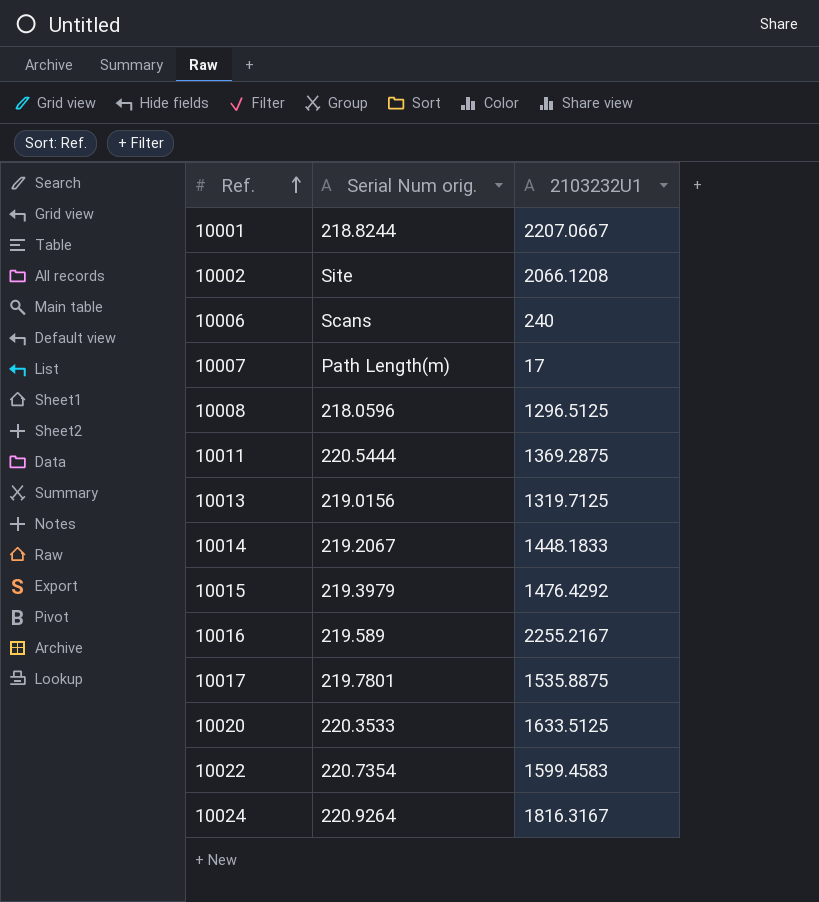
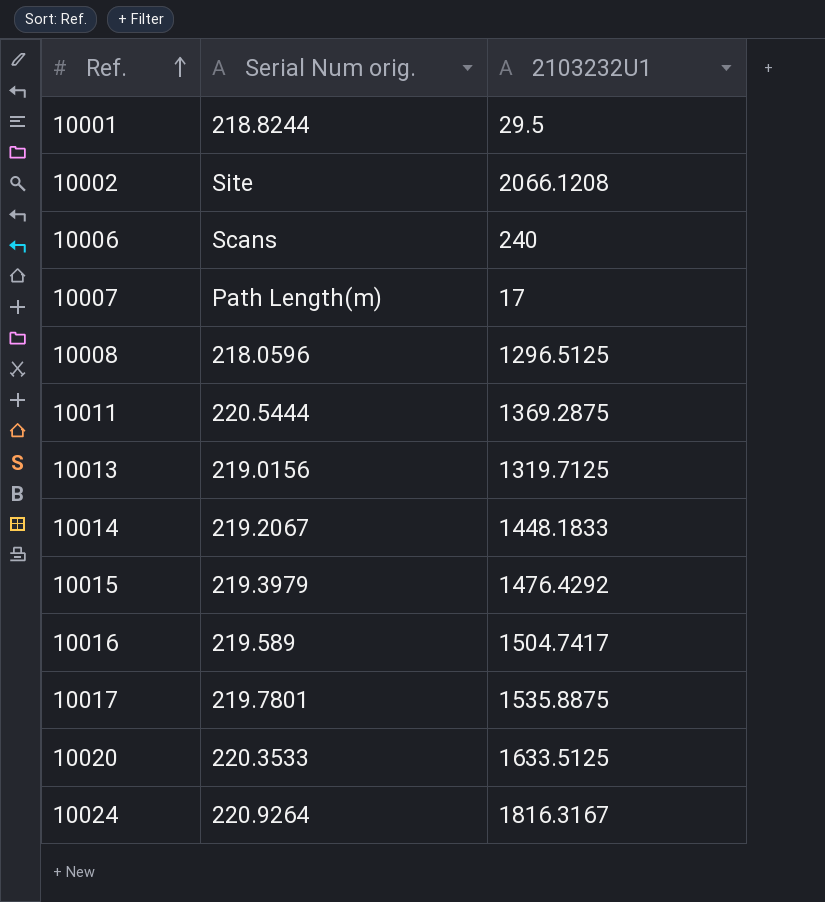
row 10022: 220.7354 | 1599.4583 -> none
10001 | 2103232U1: 2207.0667 -> 29.5
10016 | 2103232U1: 2255.2167 -> 1504.7417

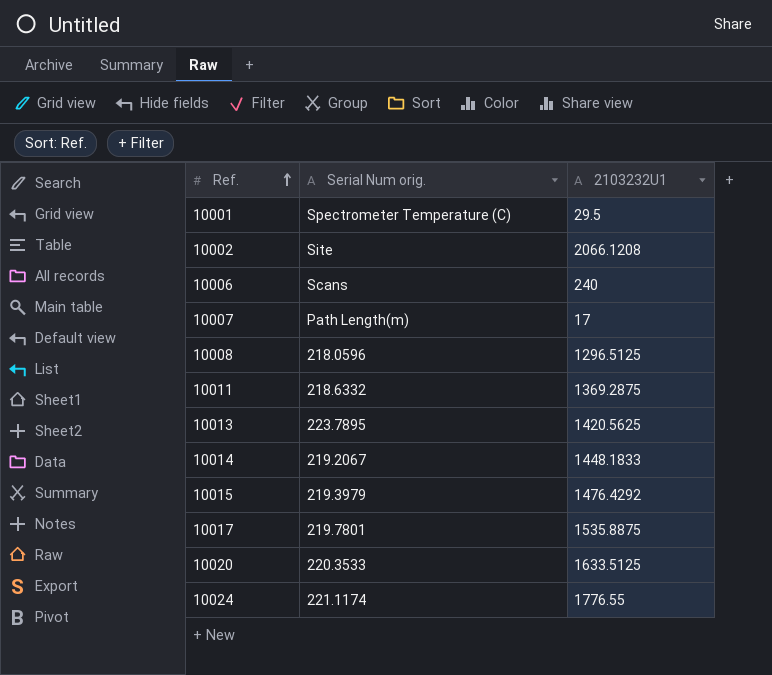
row 10016: 219.589 | 1504.7417 -> none
10001 | Serial Num orig.: 218.8244 -> Spectrometer Temperature (C)
10011 | Serial Num orig.: 220.5444 -> 218.6332
10013 | Serial Num orig.: 219.0156 -> 223.7895
10013 | 2103232U1: 1319.7125 -> 1420.5625
10024 | Serial Num orig.: 220.9264 -> 221.1174
10024 | 2103232U1: 1816.3167 -> 1776.55

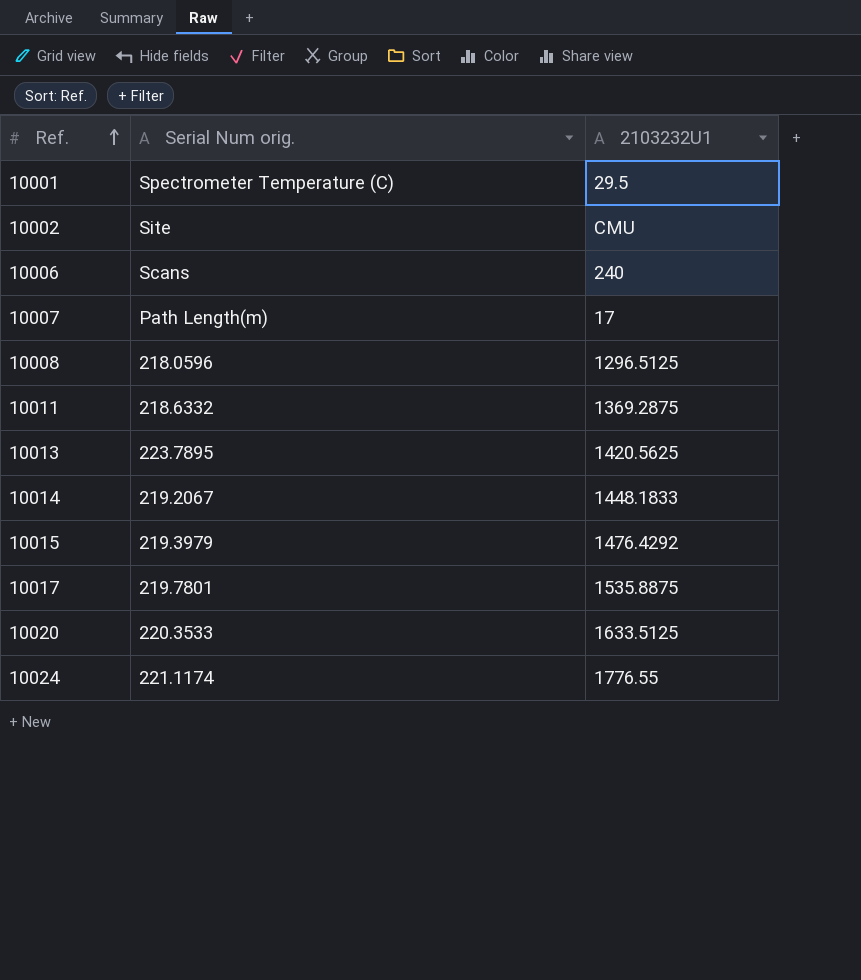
10002 | 2103232U1: 2066.1208 -> CMU

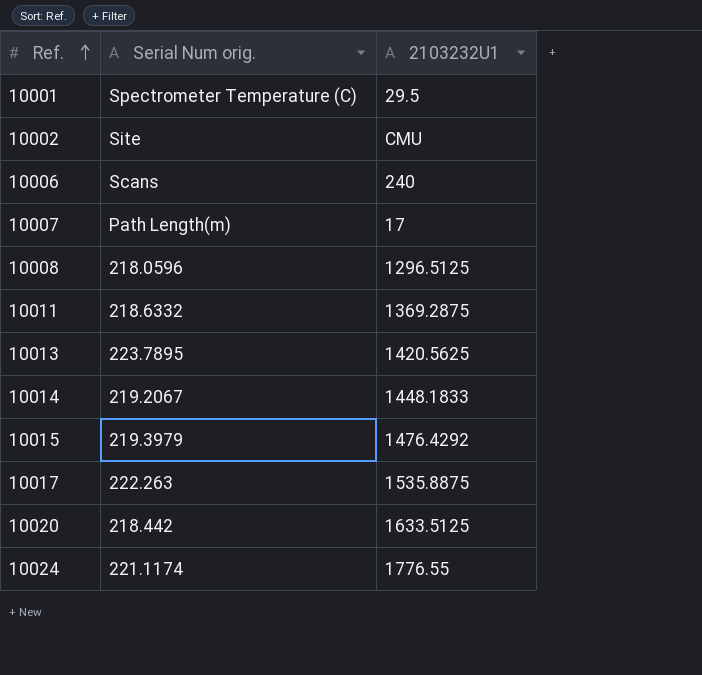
10017 | Serial Num orig.: 219.7801 -> 222.263
10020 | Serial Num orig.: 220.3533 -> 218.442

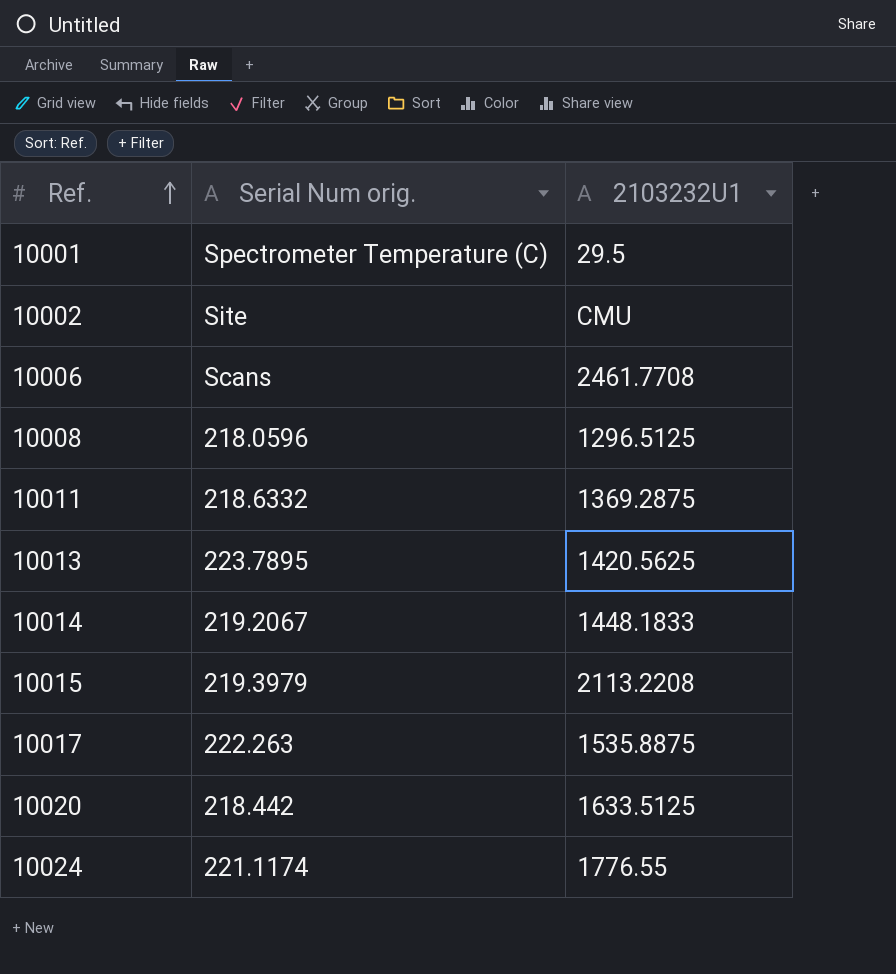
row 10007: Path Length(m) | 17 -> none
10006 | 2103232U1: 240 -> 2461.7708
10015 | 2103232U1: 1476.4292 -> 2113.2208

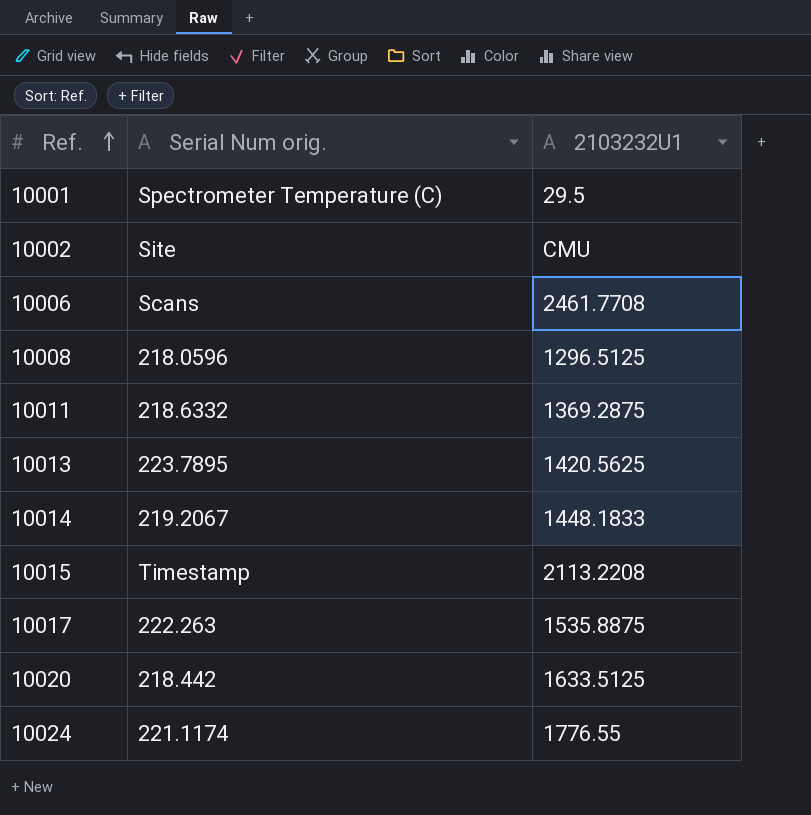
10015 | Serial Num orig.: 219.3979 -> Timestamp

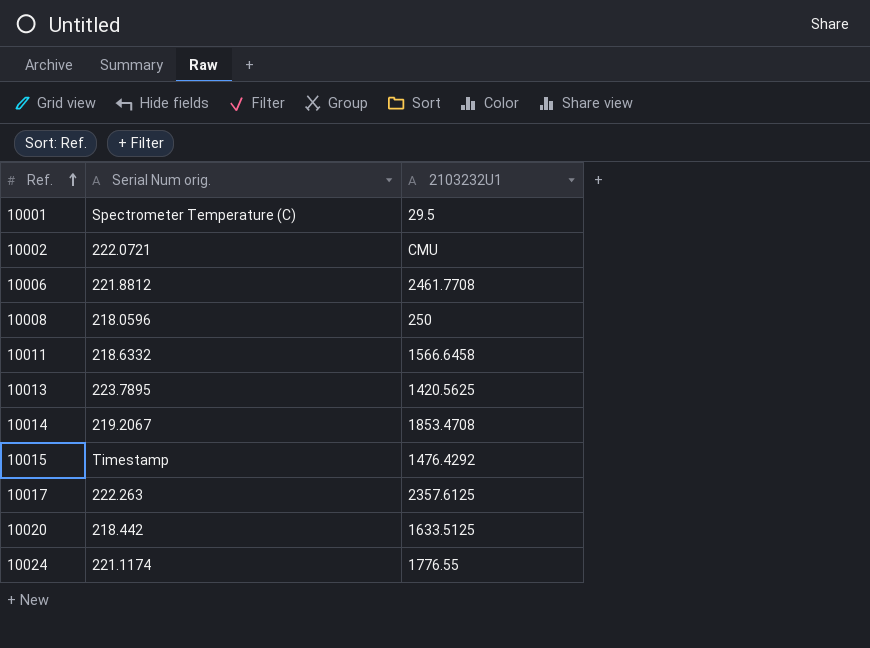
10002 | Serial Num orig.: Site -> 222.0721
10006 | Serial Num orig.: Scans -> 221.8812
10008 | 2103232U1: 1296.5125 -> 250
10011 | 2103232U1: 1369.2875 -> 1566.6458
10014 | 2103232U1: 1448.1833 -> 1853.4708
10015 | 2103232U1: 2113.2208 -> 1476.4292
10017 | 2103232U1: 1535.8875 -> 2357.6125

